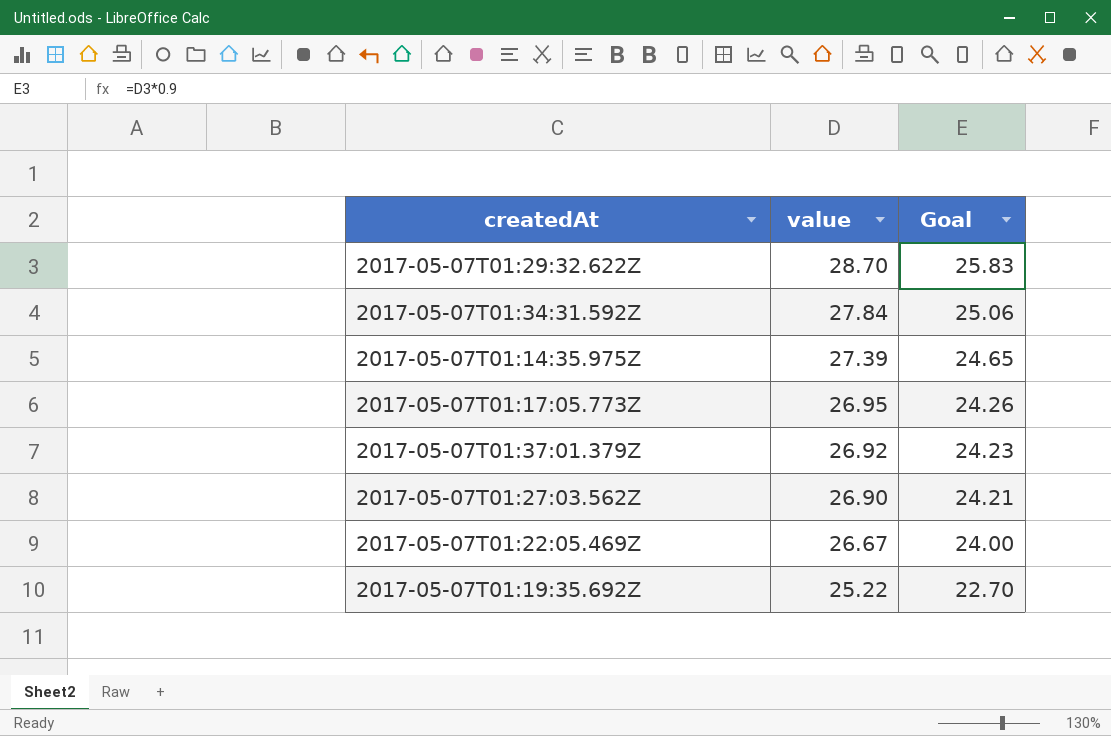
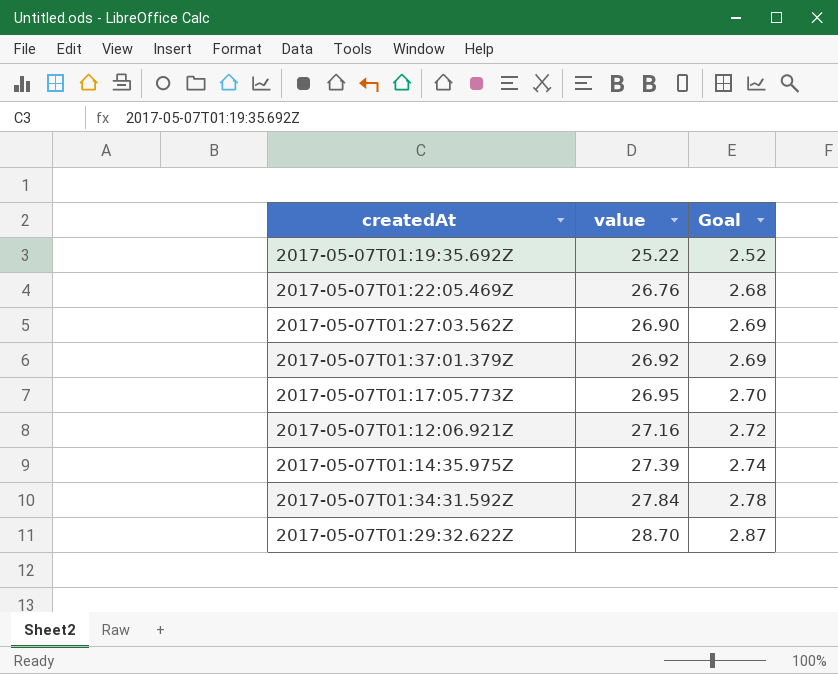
row order: value descending -> value ascending
column Goal | formula: [value] * 0.9 -> [value] * 0.1
2017-05-07T01:22:05.469Z | value: 26.67 -> 26.76
row 2017-05-07T01:12:06.921Z: none -> 27.16 | 2.72

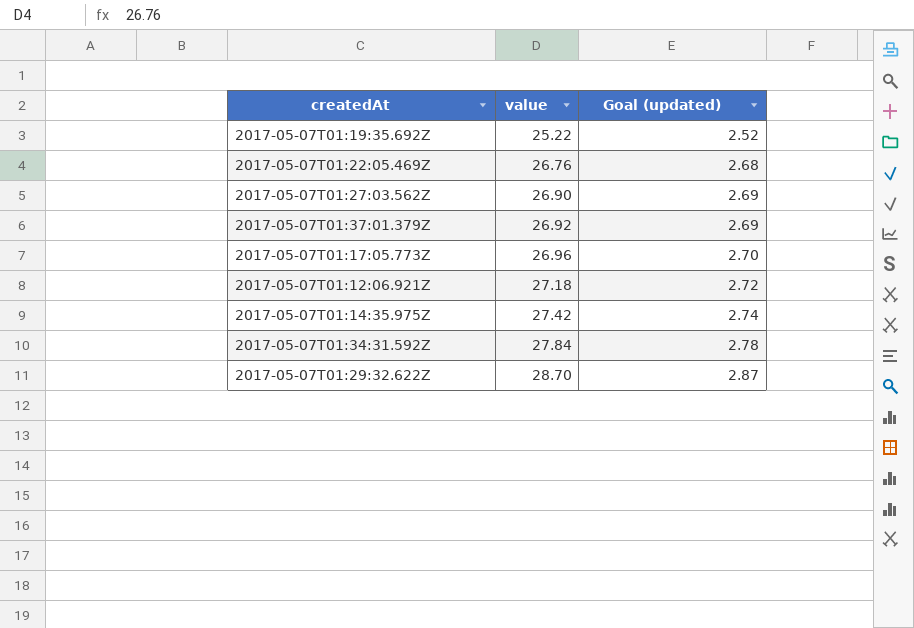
column name: Goal -> Goal (updated)
2017-05-07T01:17:05.773Z | value: 26.95 -> 26.96
2017-05-07T01:12:06.921Z | value: 27.16 -> 27.18
2017-05-07T01:14:35.975Z | value: 27.39 -> 27.42

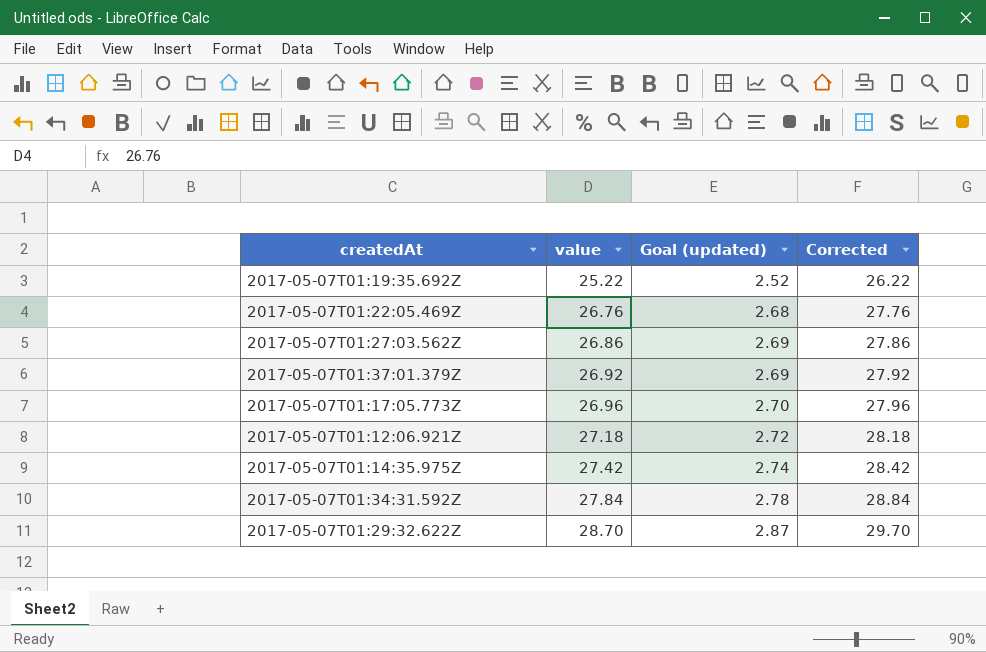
column Corrected | formula: none -> [value] + 1
2017-05-07T01:27:03.562Z | value: 26.90 -> 26.86

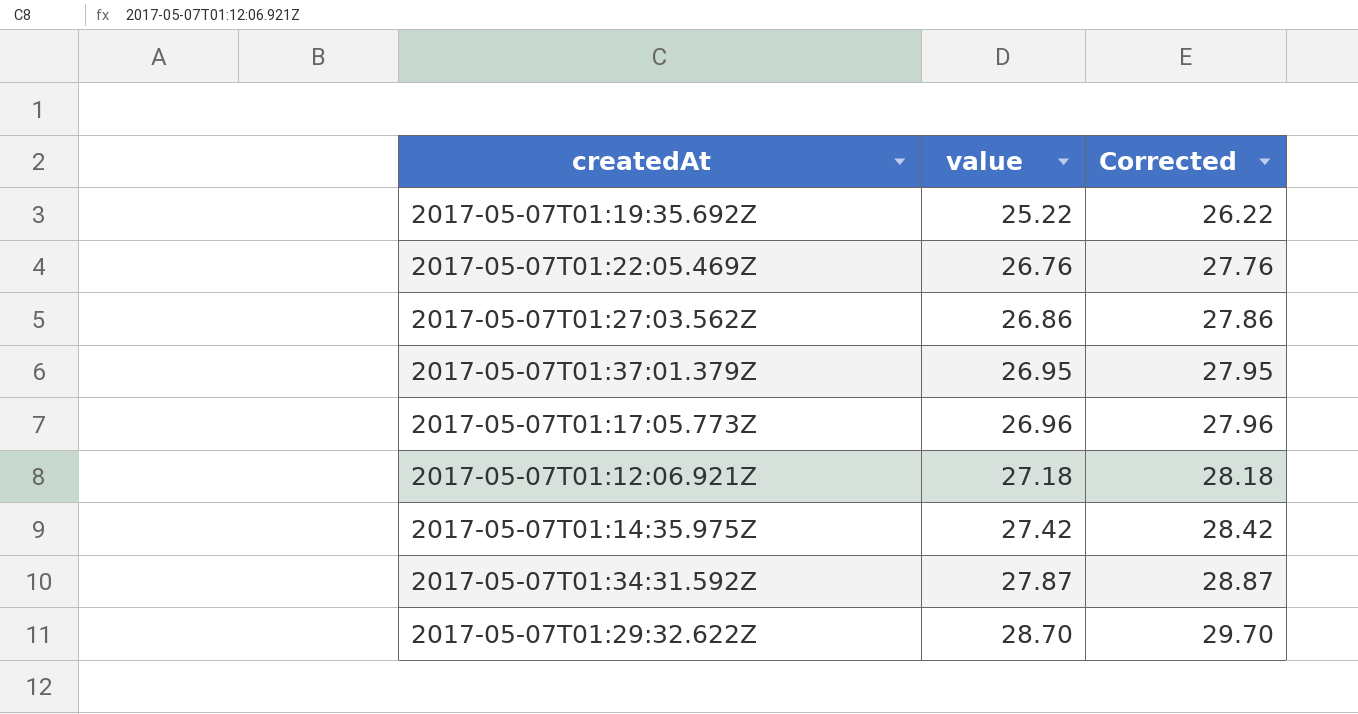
column Goal (updated) | formula: [value] * 0.1 -> none
2017-05-07T01:37:01.379Z | value: 26.92 -> 26.95
2017-05-07T01:37:01.379Z | Corrected: 27.92 -> 27.95
2017-05-07T01:34:31.592Z | value: 27.84 -> 27.87
2017-05-07T01:34:31.592Z | Corrected: 28.84 -> 28.87

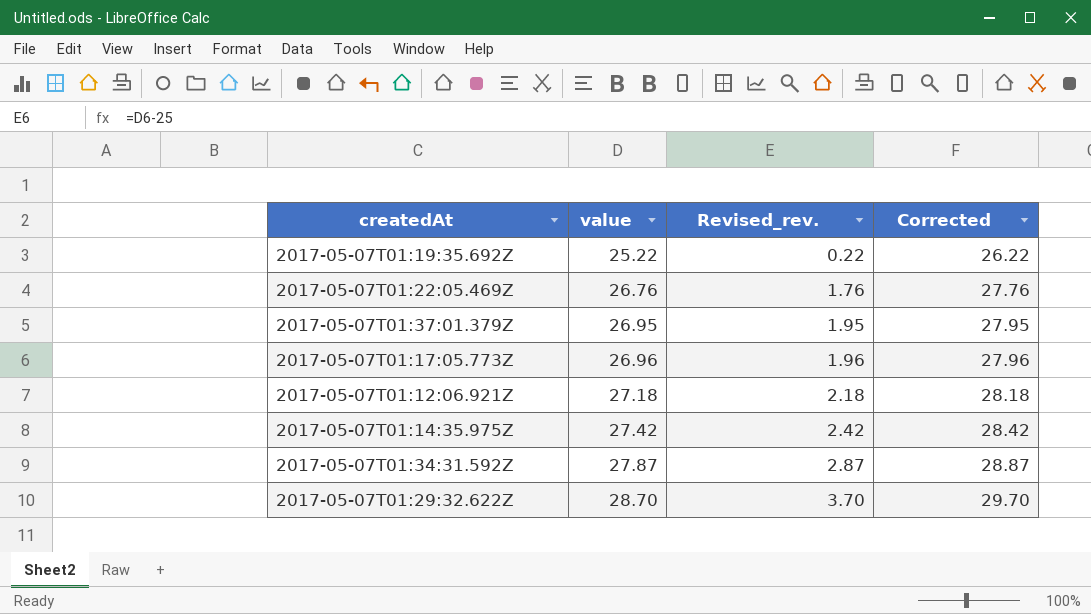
column Revised_rev. | formula: none -> [value] - 25
row 2017-05-07T01:27:03.562Z: 26.86 | 27.86 -> none

